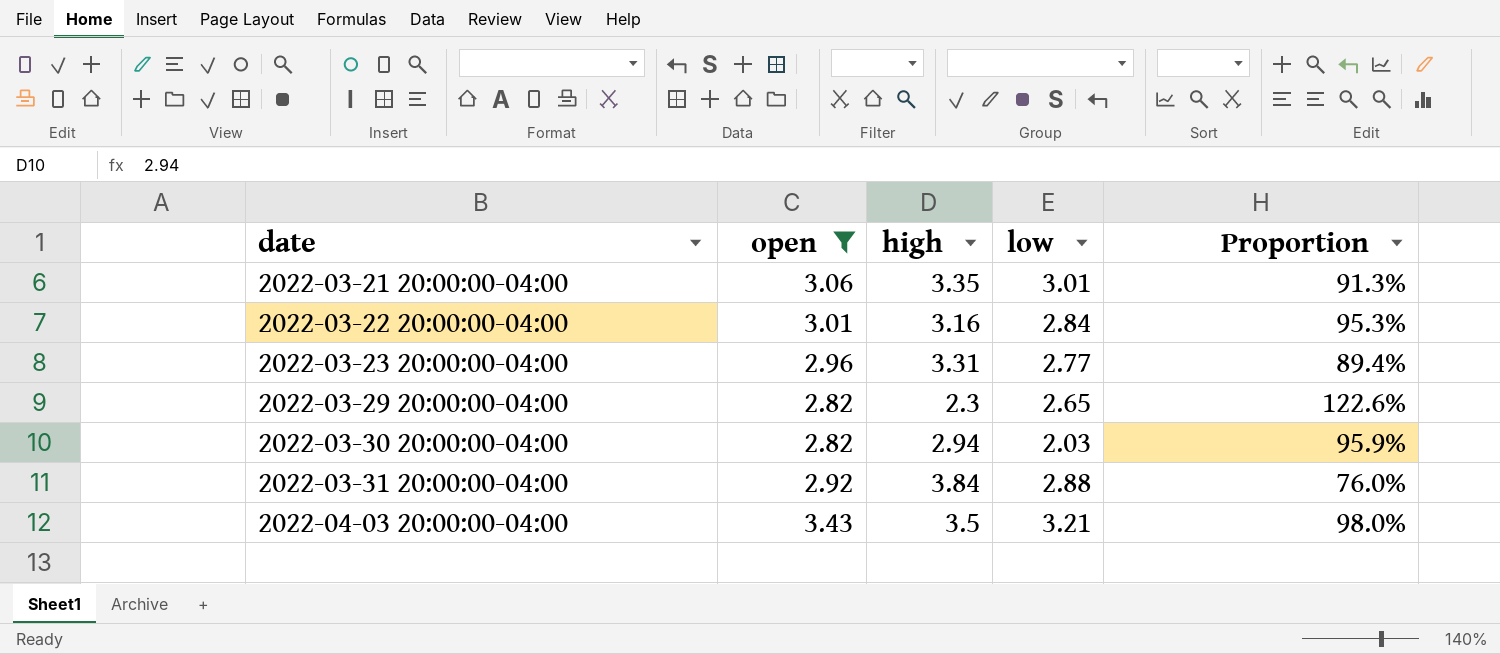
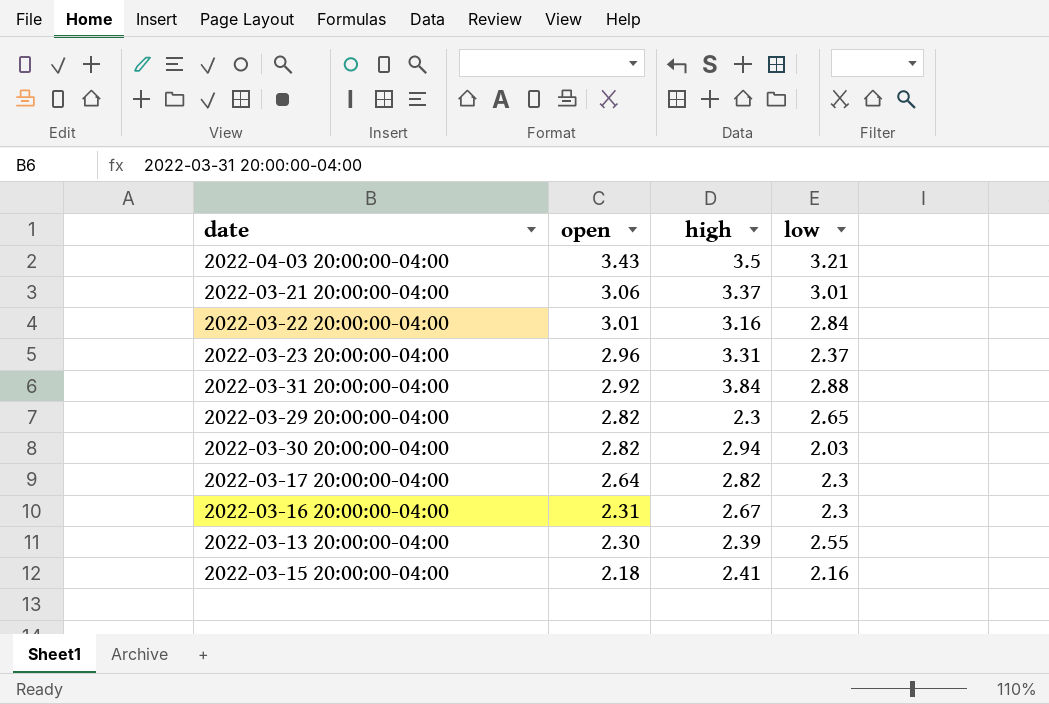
filter: open >= 2.82 -> none
row order: date ascending -> open descending
column Proportion | formula: [open] / [high] -> none
2022-03-21 20:00:00-04:00 | high: 3.35 -> 3.37
2022-03-23 20:00:00-04:00 | low: 2.77 -> 2.37

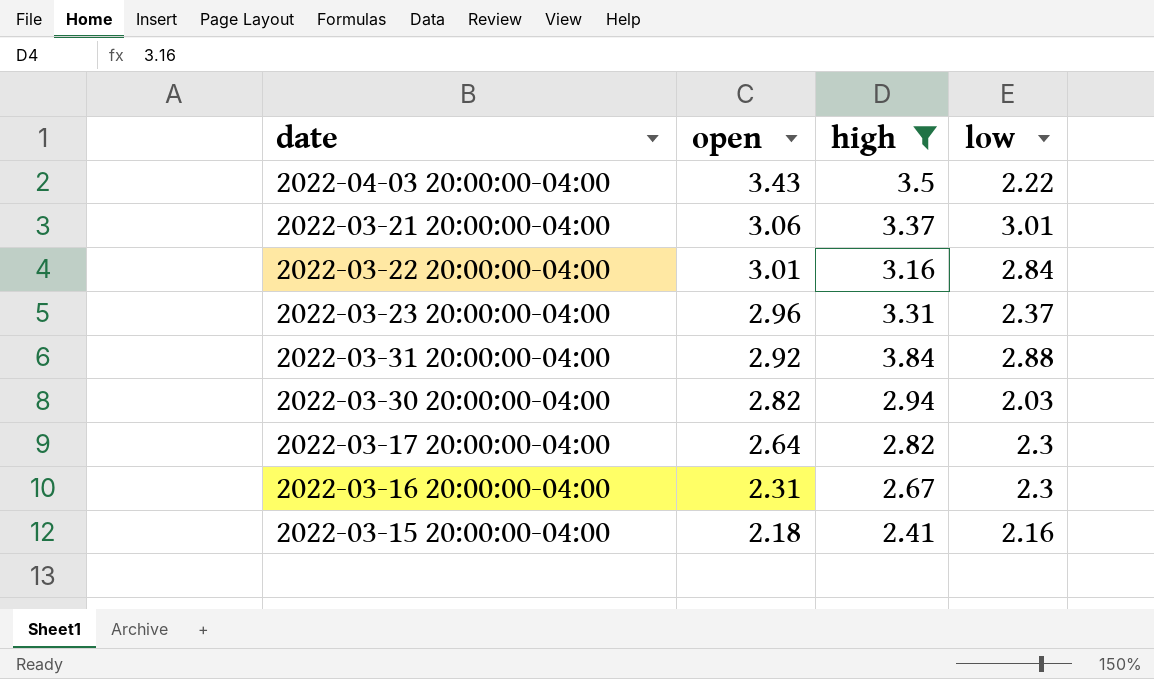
filter: none -> high >= 2.41
2022-04-03 20:00:00-04:00 | low: 3.21 -> 2.22

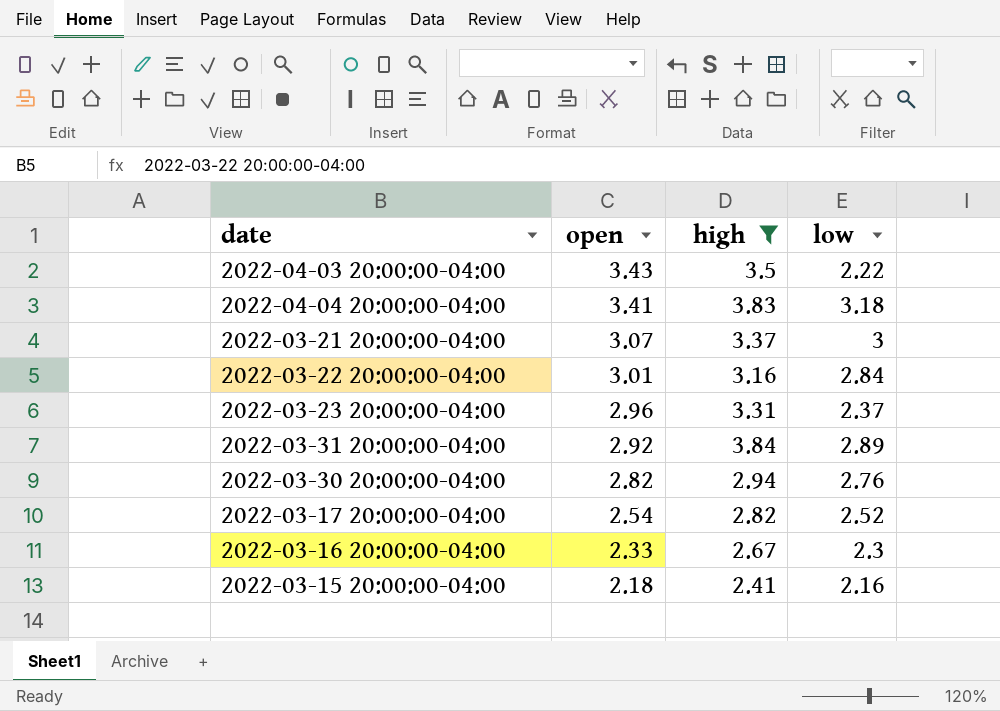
row 2022-04-04 20:00:00-04:00: none -> 3.41 | 3.83 | 3.18
2022-03-21 20:00:00-04:00 | open: 3.06 -> 3.07
2022-03-21 20:00:00-04:00 | low: 3.01 -> 3
2022-03-31 20:00:00-04:00 | low: 2.88 -> 2.89
2022-03-30 20:00:00-04:00 | low: 2.03 -> 2.76
2022-03-17 20:00:00-04:00 | open: 2.64 -> 2.54
2022-03-17 20:00:00-04:00 | low: 2.3 -> 2.52
2022-03-16 20:00:00-04:00 | open: 2.31 -> 2.33

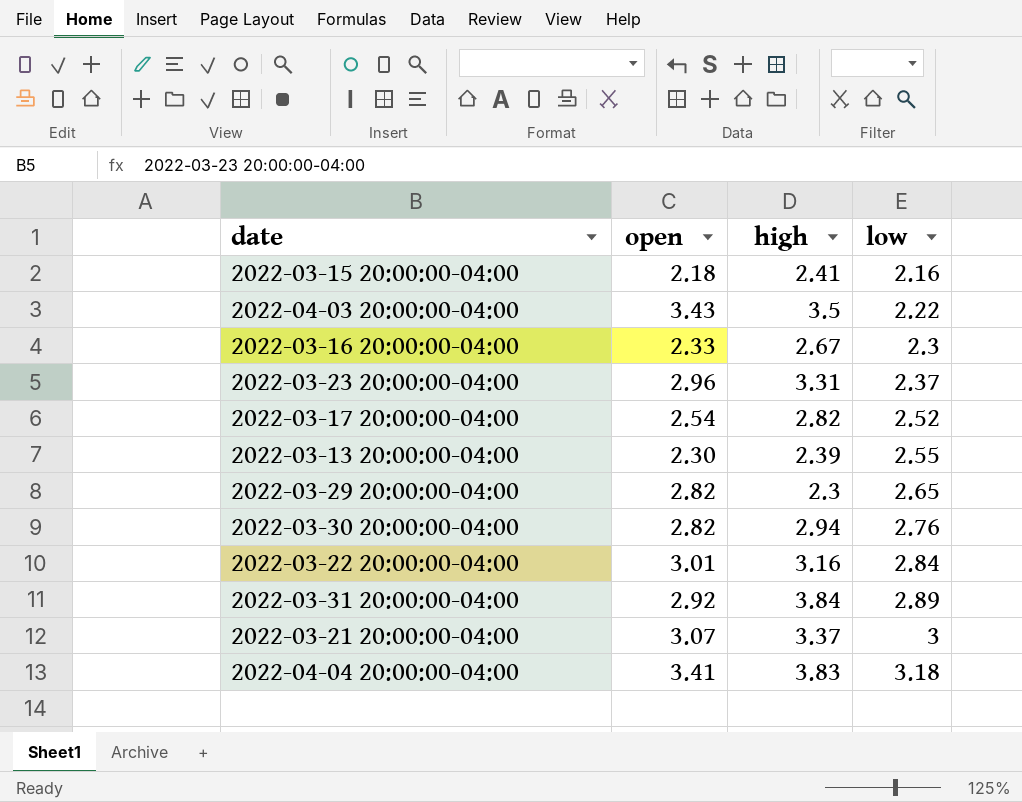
filter: high >= 2.41 -> none
row order: open descending -> low ascending

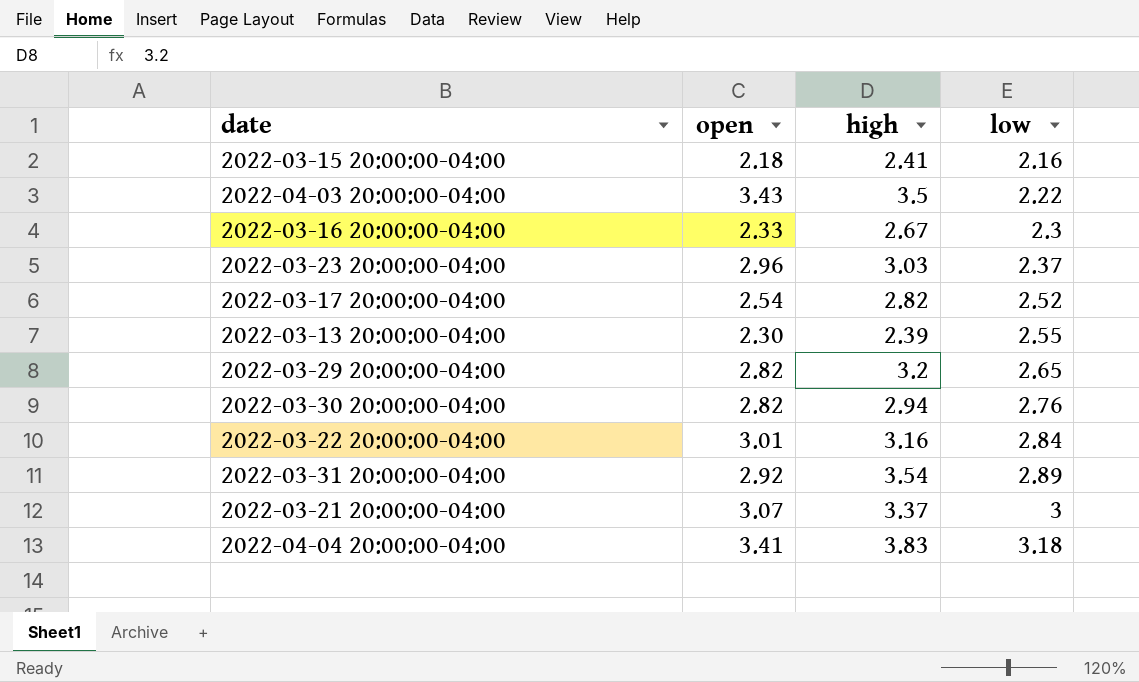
2022-03-23 20:00:00-04:00 | high: 3.31 -> 3.03
2022-03-29 20:00:00-04:00 | high: 2.3 -> 3.2
2022-03-31 20:00:00-04:00 | high: 3.84 -> 3.54

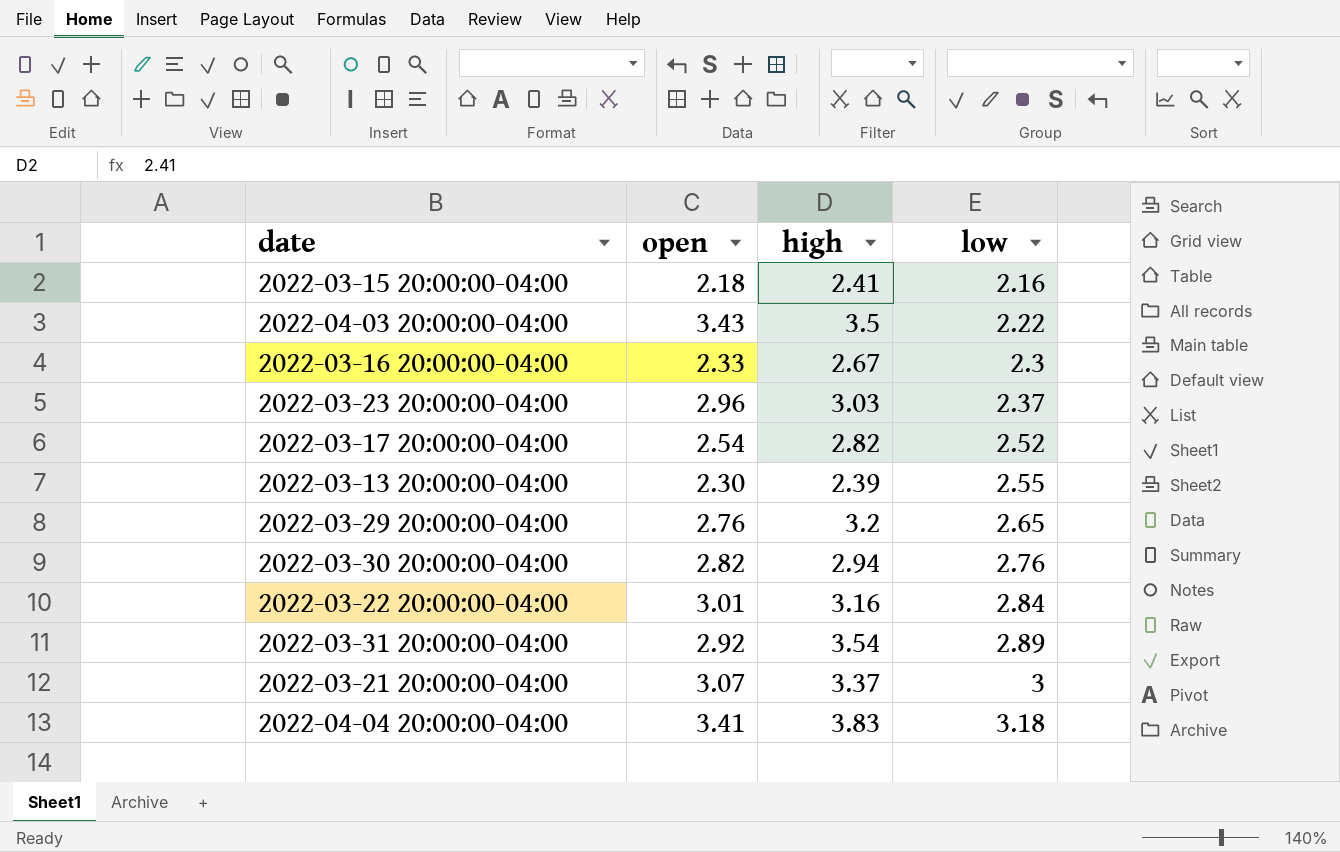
2022-03-29 20:00:00-04:00 | open: 2.82 -> 2.76

